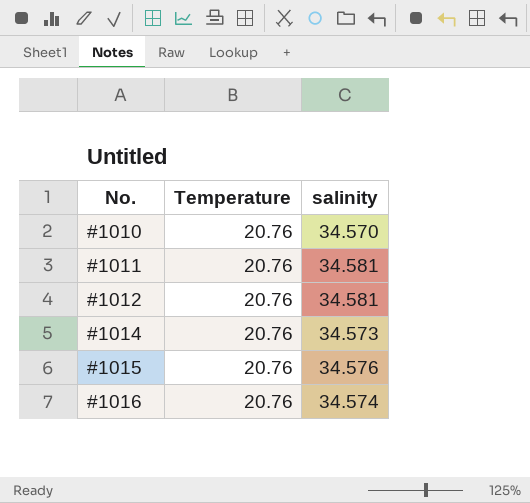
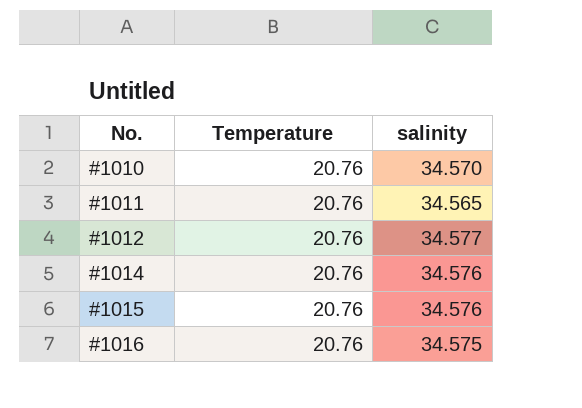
#1011 | salinity: 34.581 -> 34.565
#1012 | salinity: 34.581 -> 34.577
#1014 | salinity: 34.573 -> 34.576
#1016 | salinity: 34.574 -> 34.575

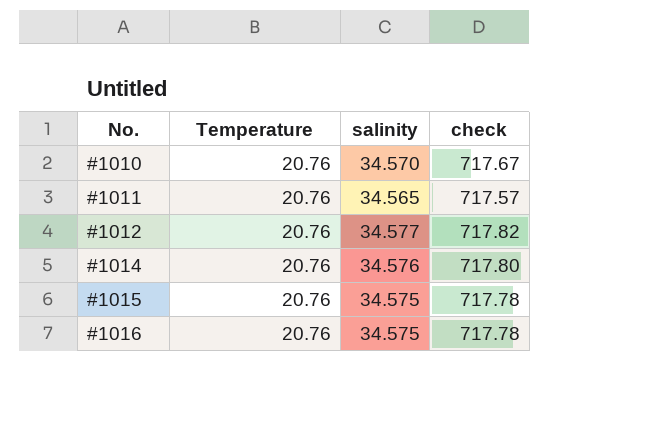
column check | formula: none -> [Temperature] * [salinity]
#1015 | salinity: 34.576 -> 34.575

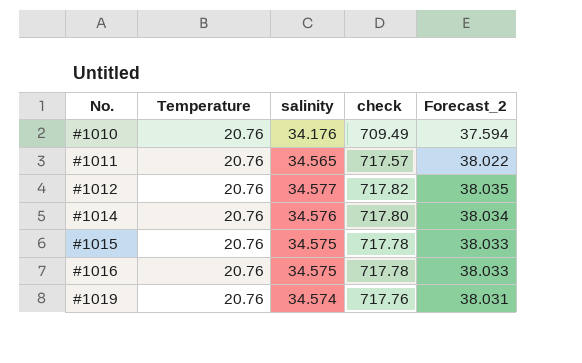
column Forecast_2 | formula: none -> [salinity] * 1.1
#1010 | salinity: 34.570 -> 34.176
#1010 | check: 717.67 -> 709.49
row #1019: none -> 20.76 | 34.574 | 717.76 | 38.031

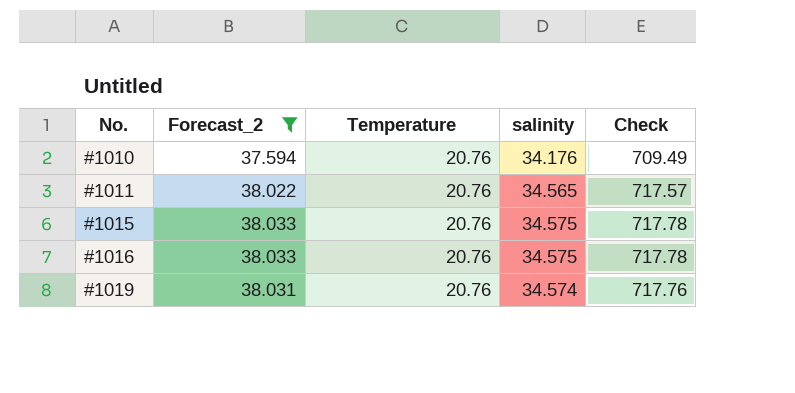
filter: none -> Forecast_2 <= 38.033
column Forecast_2 | position: 5 -> 2
column name: check -> Check

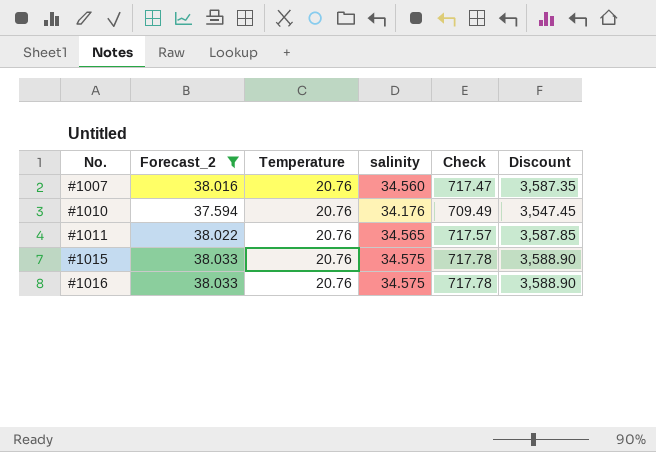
column Discount | formula: none -> [Check] * 5
row #1019: 38.031 | 20.76 | 34.574 | 717.76 -> none
row #1007: none -> 38.016 | 20.76 | 34.560 | 717.47 | 3,587.35

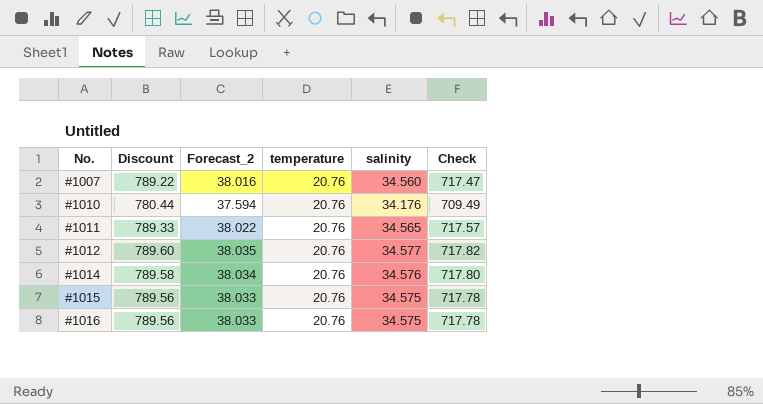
filter: Forecast_2 <= 38.033 -> none
column Discount | formula: [Check] * 5 -> [Check] * 1.1
column Discount | position: 6 -> 2
column name: Temperature -> temperature

